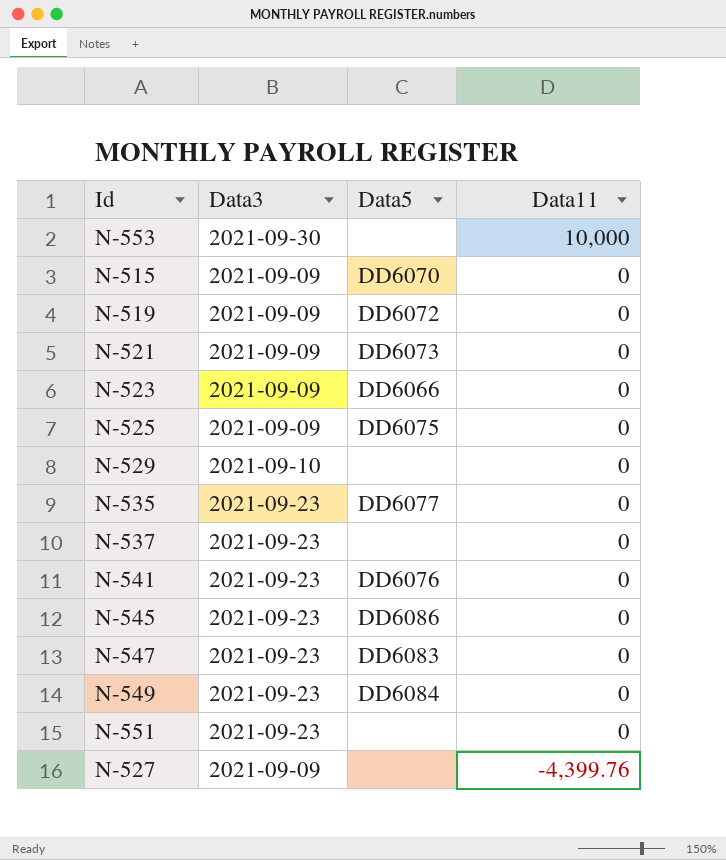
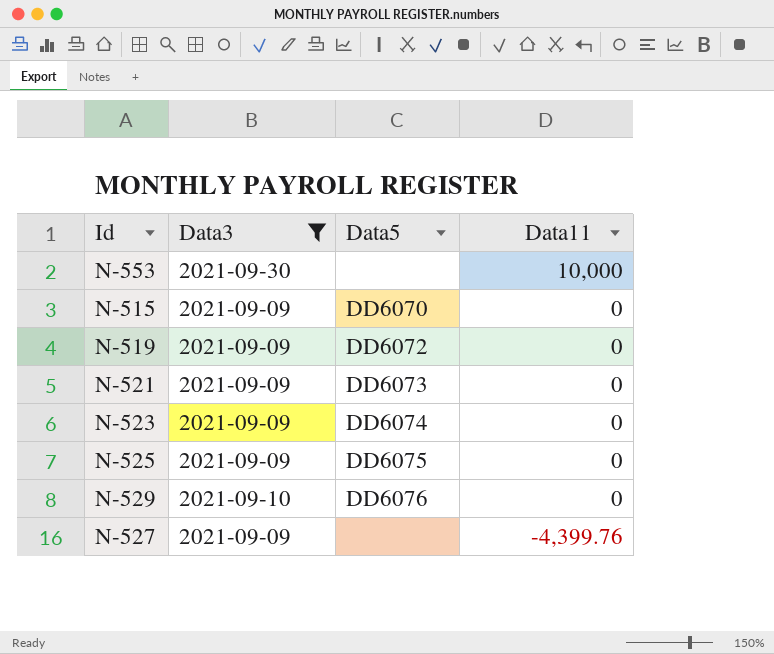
filter: none -> Data3 != 2021-09-23
N-523 | Data5: DD6066 -> DD6074
N-529 | Data5: none -> DD6076

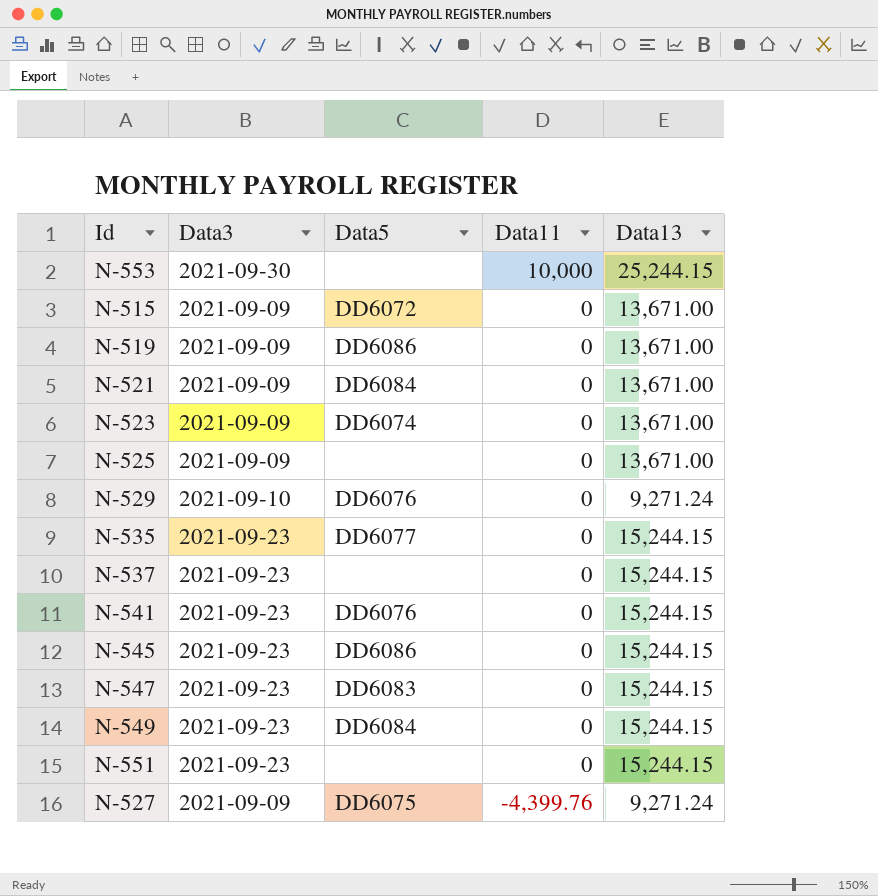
filter: Data3 != 2021-09-23 -> none
column Data13 | position: none -> 5
N-515 | Data5: DD6070 -> DD6072
N-519 | Data5: DD6072 -> DD6086
N-521 | Data5: DD6073 -> DD6084
N-525 | Data5: DD6075 -> none
N-527 | Data5: none -> DD6075

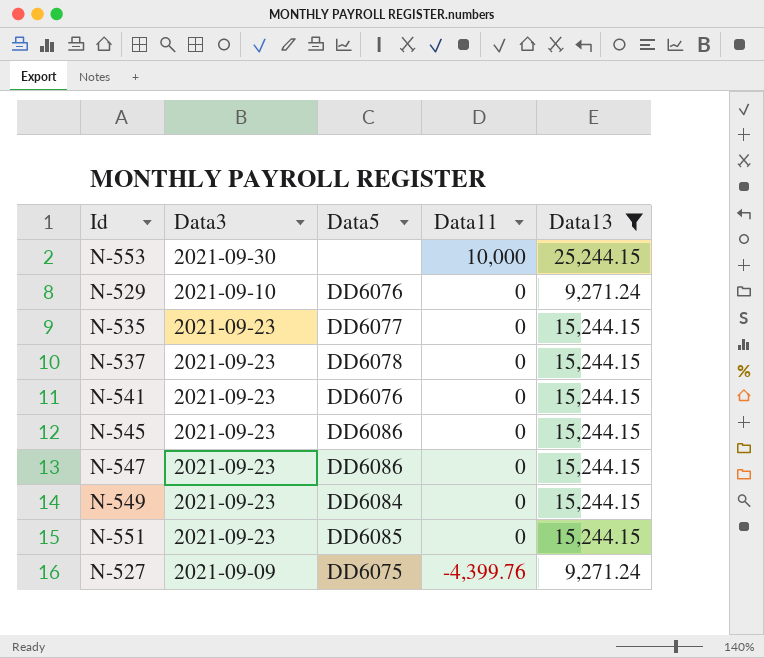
filter: none -> Data13 != 13,671.00
N-537 | Data5: none -> DD6078
N-547 | Data5: DD6083 -> DD6086
N-551 | Data5: none -> DD6085

